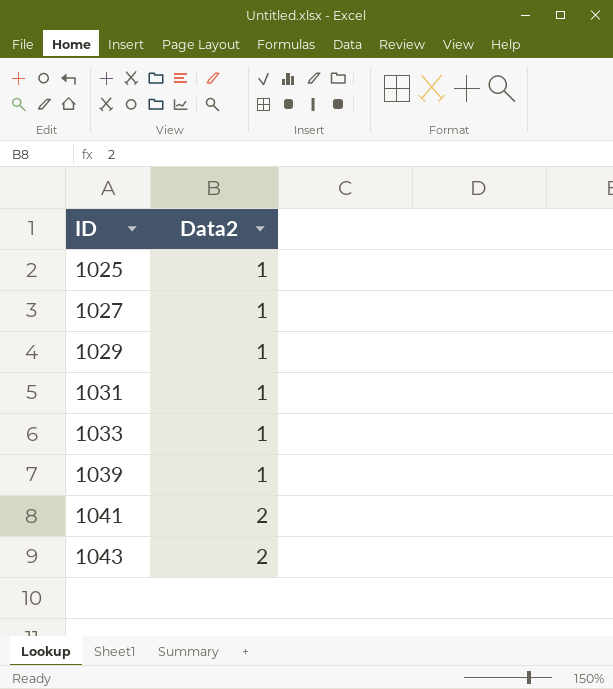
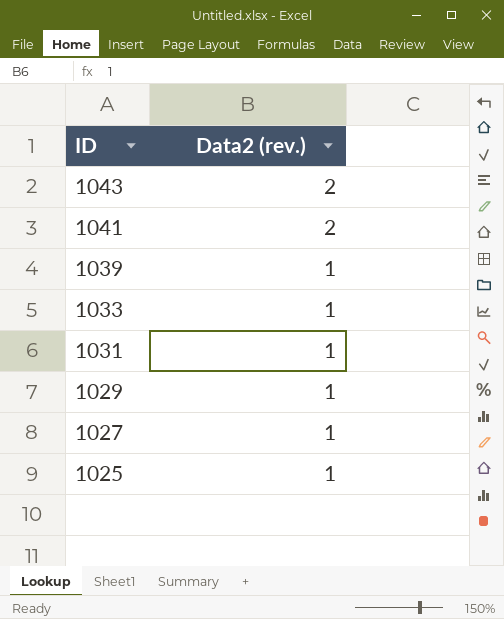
row order: ID ascending -> ID descending
column name: Data2 -> Data2 (rev.)

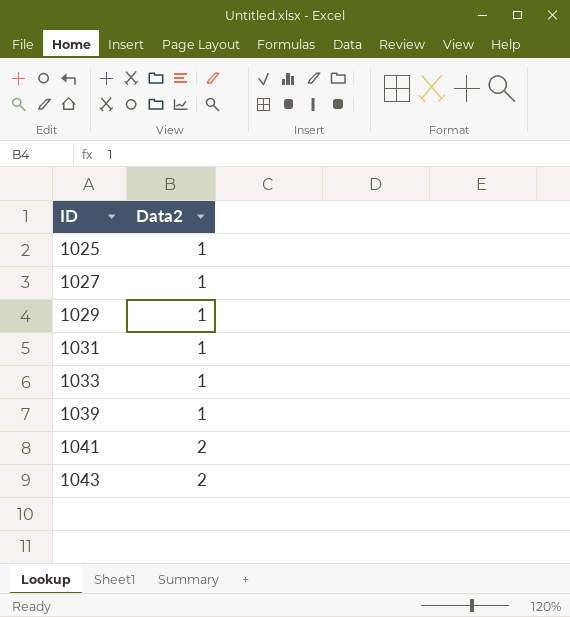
row order: ID descending -> ID ascending
column name: Data2 (rev.) -> Data2

